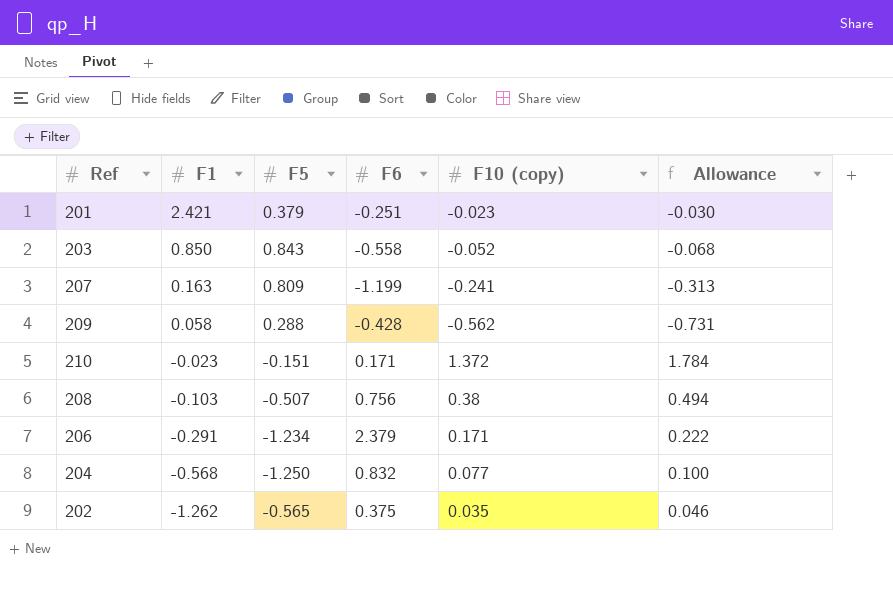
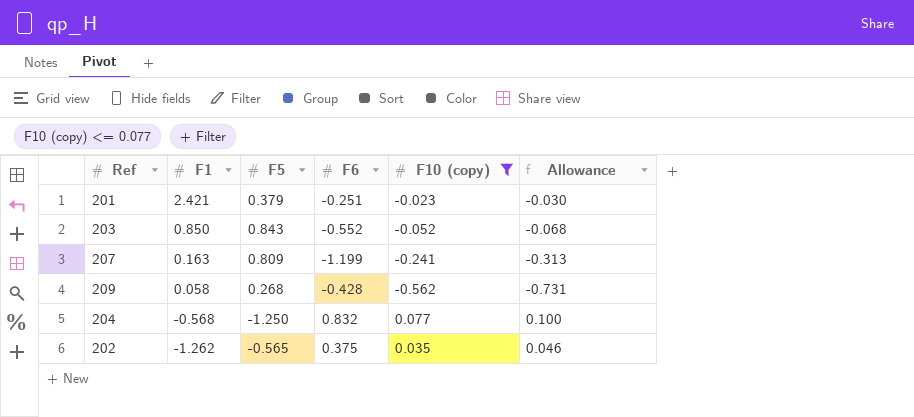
filter: none -> F10 (copy) <= 0.077
203 | F6: -0.558 -> -0.552
209 | F5: 0.288 -> 0.268

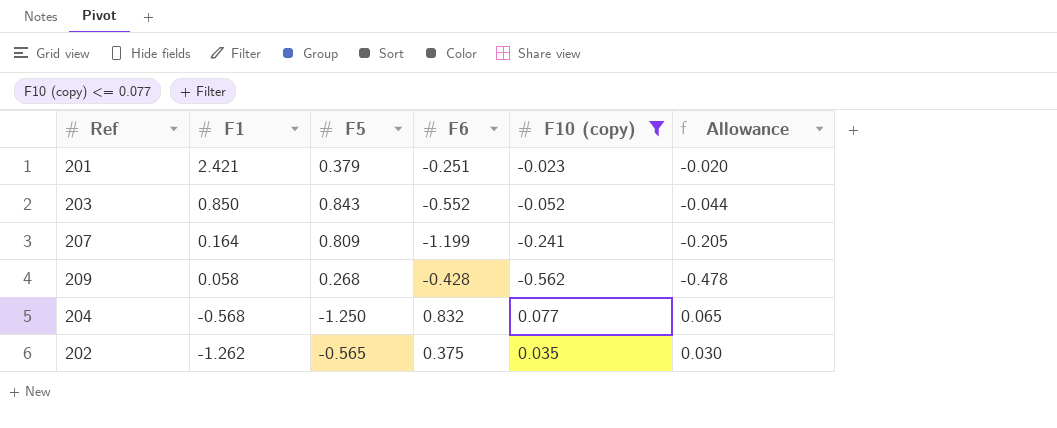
column Allowance | formula: [F10 (copy)] * 1.3 -> [F10 (copy)] * 0.85
207 | F1: 0.163 -> 0.164

